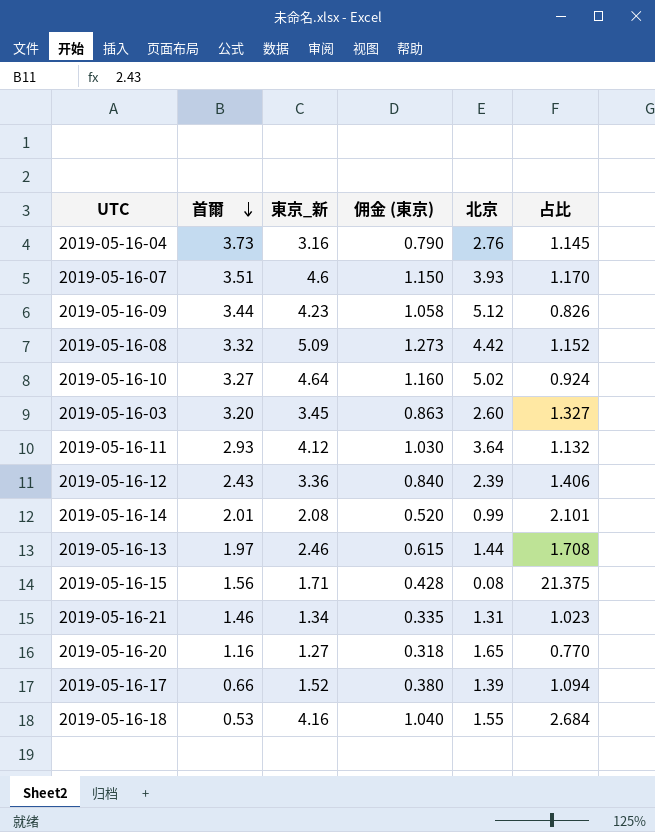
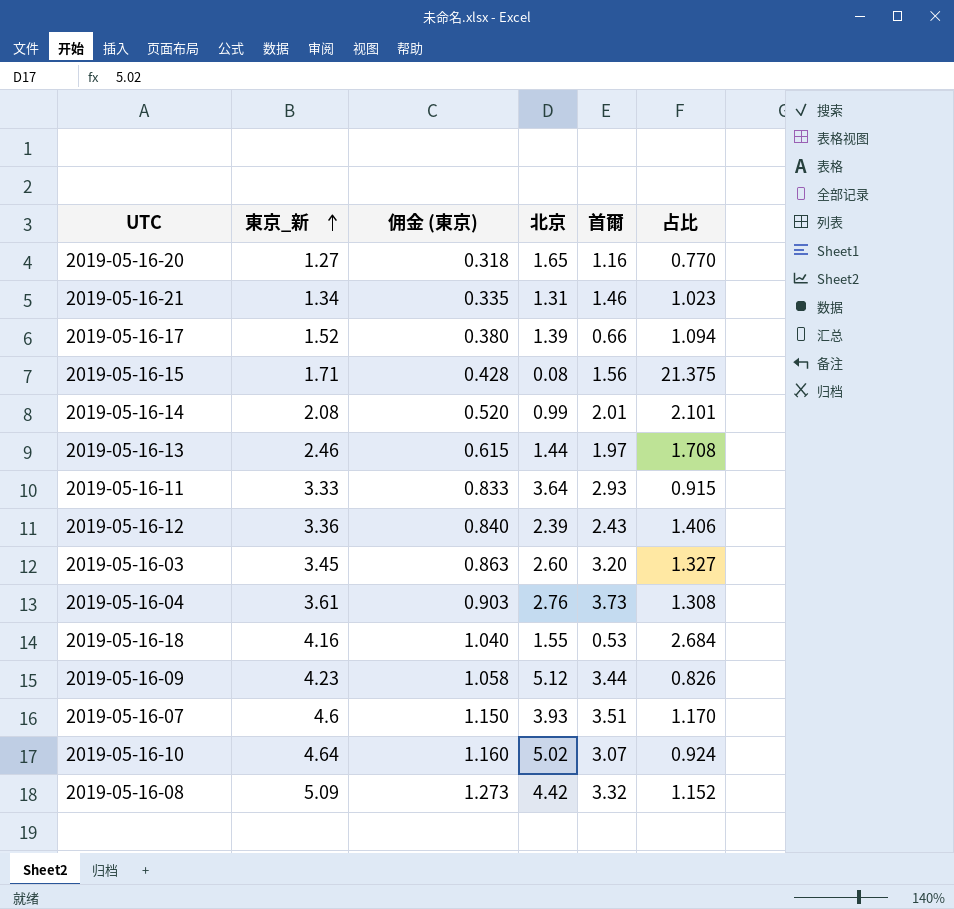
row order: 首爾 descending -> 東京_新 ascending
column 首爾 | position: 2 -> 5
2019-05-16-11 | 東京_新: 4.12 -> 3.33
2019-05-16-11 | 佣金 (東京): 1.030 -> 0.833
2019-05-16-11 | 占比: 1.132 -> 0.915
2019-05-16-04 | 東京_新: 3.16 -> 3.61
2019-05-16-04 | 佣金 (東京): 0.790 -> 0.903
2019-05-16-04 | 占比: 1.145 -> 1.308
2019-05-16-10 | 首爾: 3.27 -> 3.07

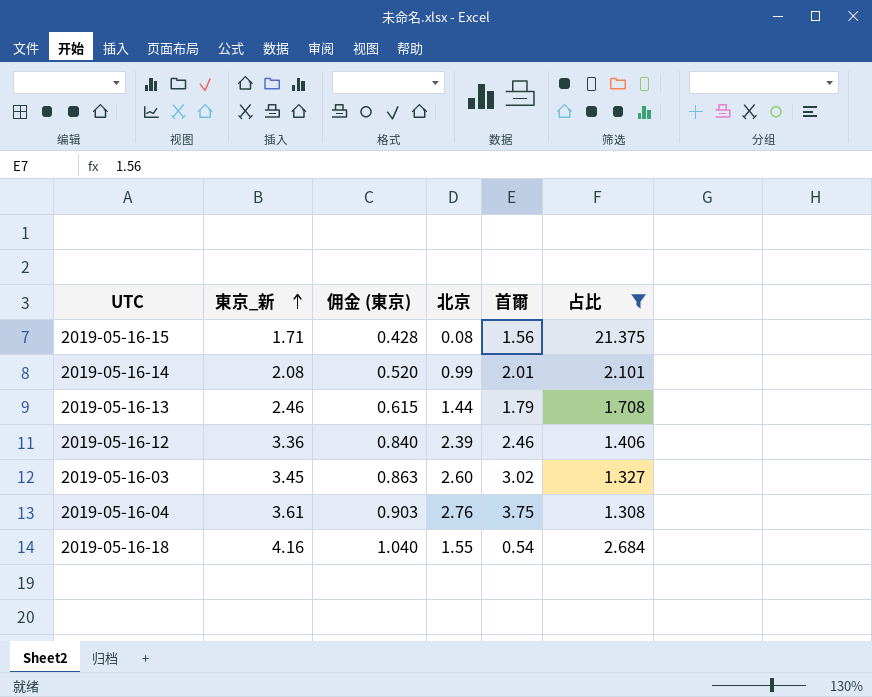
filter: none -> 占比 >= 1.308
2019-05-16-13 | 首爾: 1.97 -> 1.79
2019-05-16-12 | 首爾: 2.43 -> 2.46
2019-05-16-03 | 首爾: 3.20 -> 3.02
2019-05-16-04 | 首爾: 3.73 -> 3.75
2019-05-16-18 | 首爾: 0.53 -> 0.54

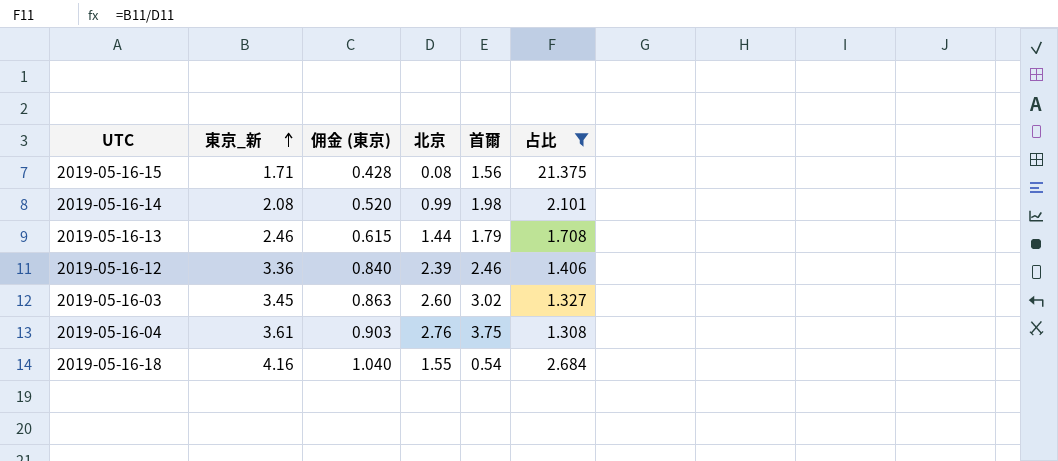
2019-05-16-14 | 首爾: 2.01 -> 1.98

